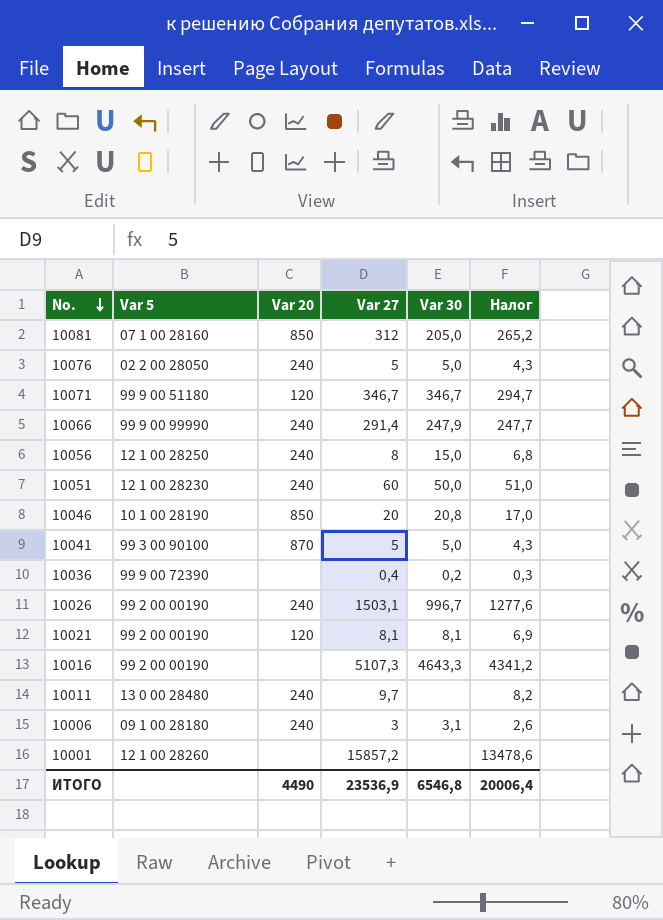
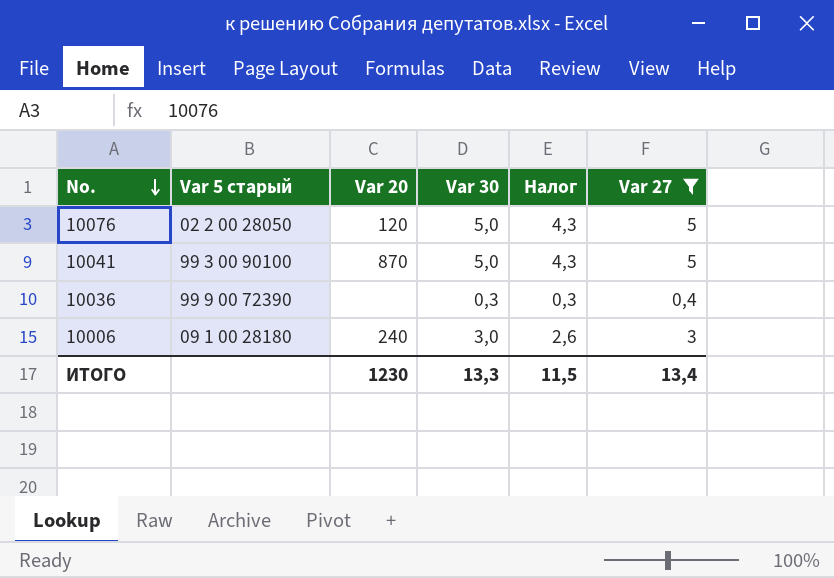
filter: none -> Var 27 <= 5
column name: Var 5 -> Var 5 старый
column Var 27 | position: 4 -> 6
10076 | Var 20: 240 -> 120
10036 | Var 30: 0,2 -> 0,3
10006 | Var 30: 3,1 -> 3,0
ИТОГО | Var 20: 4490 -> 1230
ИТОГО | Var 30: 6546,8 -> 13,3
ИТОГО | Налог: 20006,4 -> 11,5
ИТОГО | Var 27: 23536,9 -> 13,4

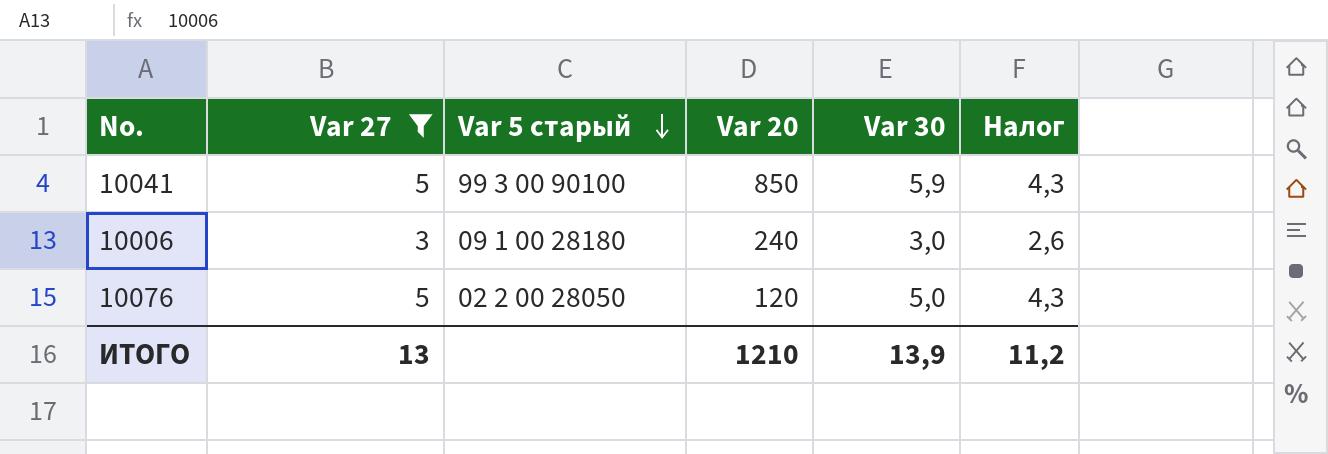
row order: No. descending -> Var 5 старый descending
column Var 27 | position: 6 -> 2
row 10036: 99 9 00 72390 | none | 0,3 | 0,3 | 0,4 -> none
10041 | Var 20: 870 -> 850
10041 | Var 30: 5,0 -> 5,9
ИТОГО | Var 27: 13,4 -> 13
ИТОГО | Var 20: 1230 -> 1210
ИТОГО | Var 30: 13,3 -> 13,9
ИТОГО | Налог: 11,5 -> 11,2

